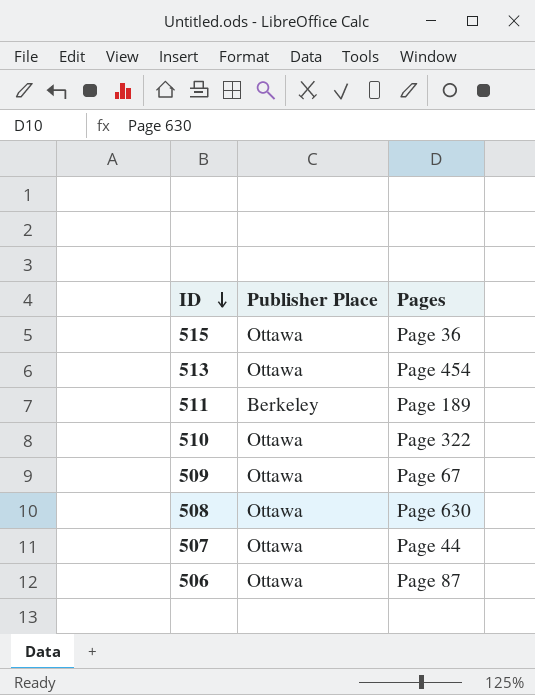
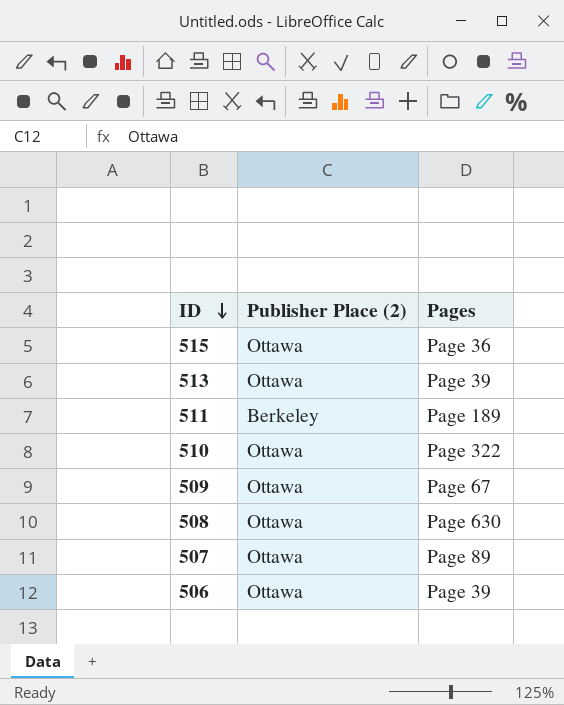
column name: Publisher Place -> Publisher Place (2)
513 | Pages: Page 454 -> Page 39
507 | Pages: Page 44 -> Page 89
506 | Pages: Page 87 -> Page 39

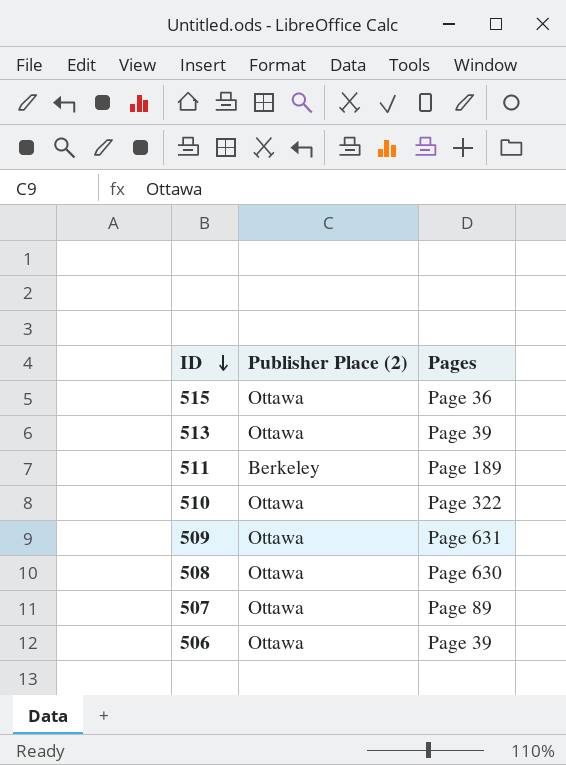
509 | Pages: Page 67 -> Page 631

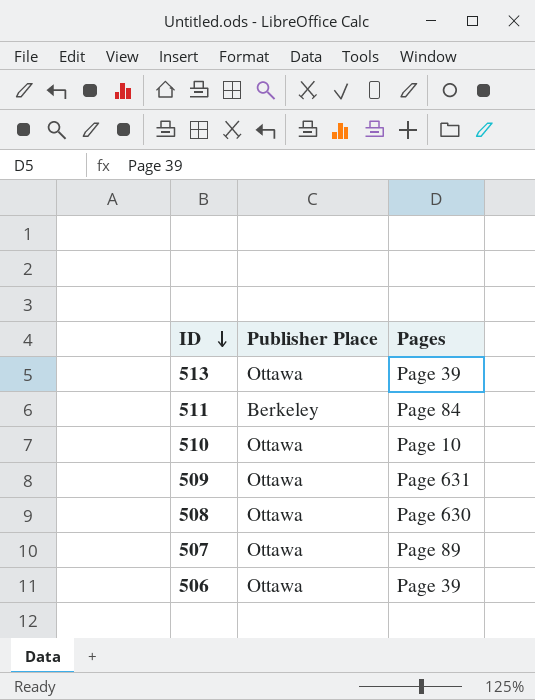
column name: Publisher Place (2) -> Publisher Place
row 515: Ottawa | Page 36 -> none
511 | Pages: Page 189 -> Page 84
510 | Pages: Page 322 -> Page 10

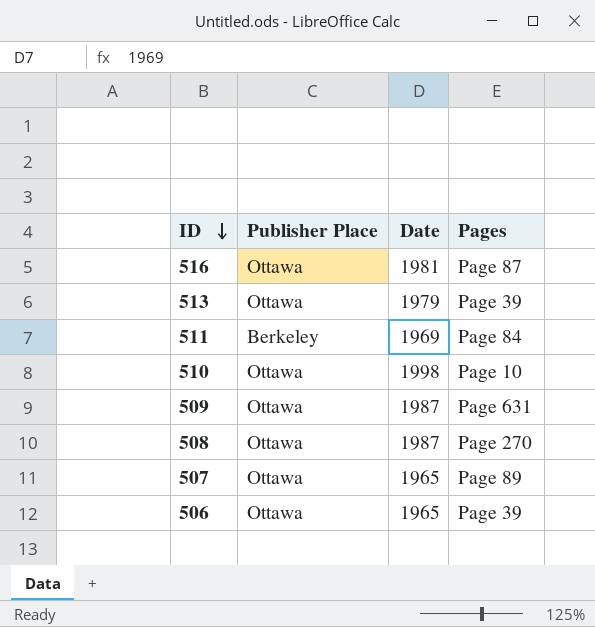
column Date | position: none -> 3
row 516: none -> Ottawa | 1981 | Page 87
508 | Pages: Page 630 -> Page 270

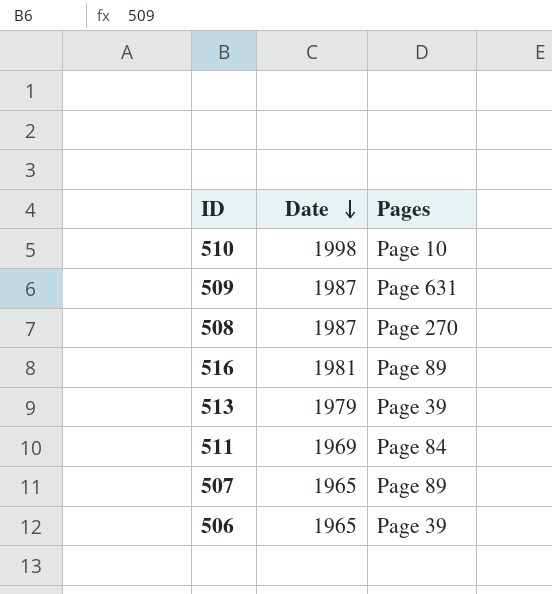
row order: ID descending -> Date descending
column Publisher Place | position: 2 -> none
516 | Pages: Page 87 -> Page 89

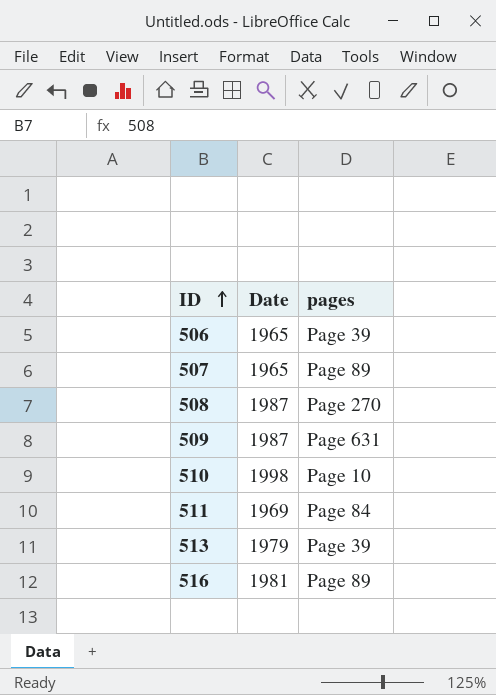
row order: Date descending -> ID ascending
column name: Pages -> pages

